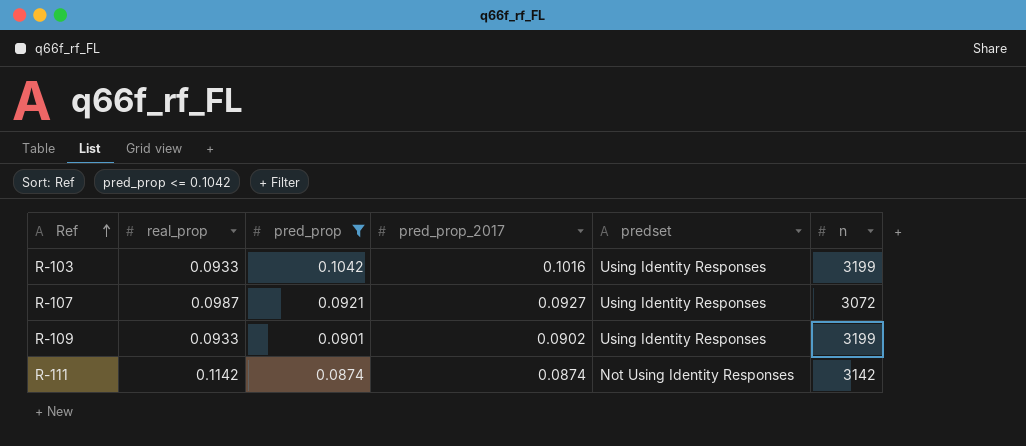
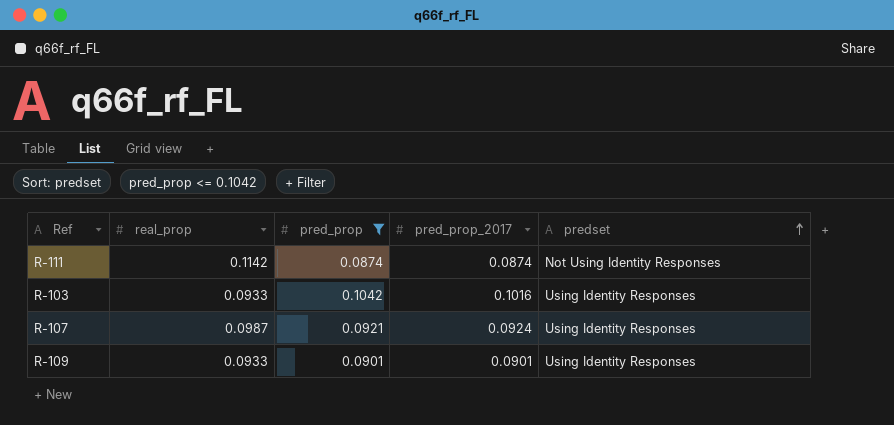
row order: Ref ascending -> predset ascending
column n | position: 6 -> none
R-107 | pred_prop_2017: 0.0927 -> 0.0924
R-109 | pred_prop_2017: 0.0902 -> 0.0901

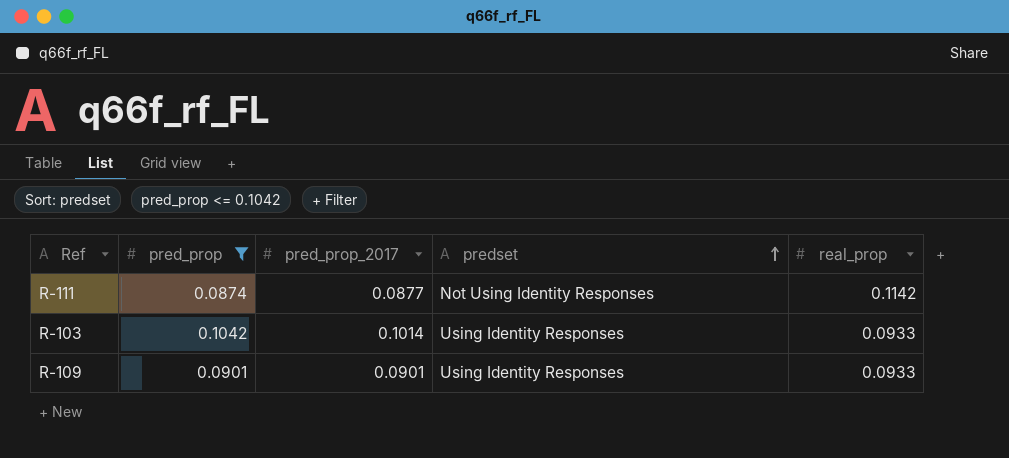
column real_prop | position: 2 -> 5
row R-107: 0.0987 | 0.0921 | 0.0924 | Using Identity Responses -> none
R-111 | pred_prop_2017: 0.0874 -> 0.0877
R-103 | pred_prop_2017: 0.1016 -> 0.1014

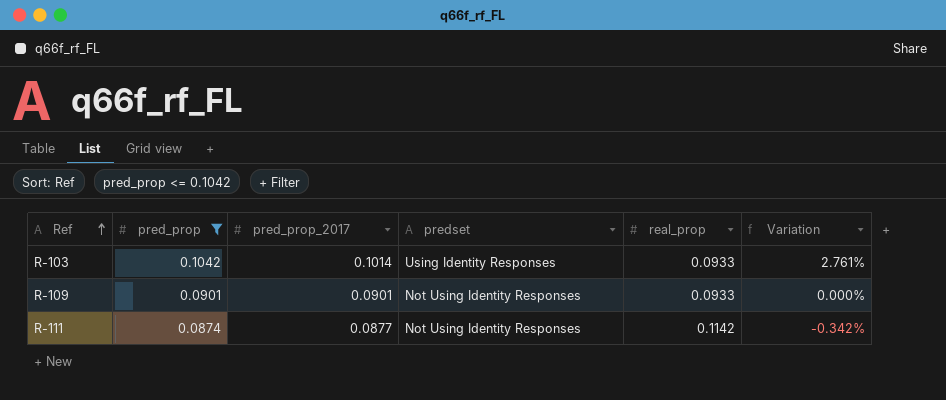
row order: predset ascending -> Ref ascending
column Variation | formula: none -> ([pred_prop] - [pred_prop_2017]) / [pred_prop_2017]
R-109 | predset: Using Identity Responses -> Not Using Identity Responses

